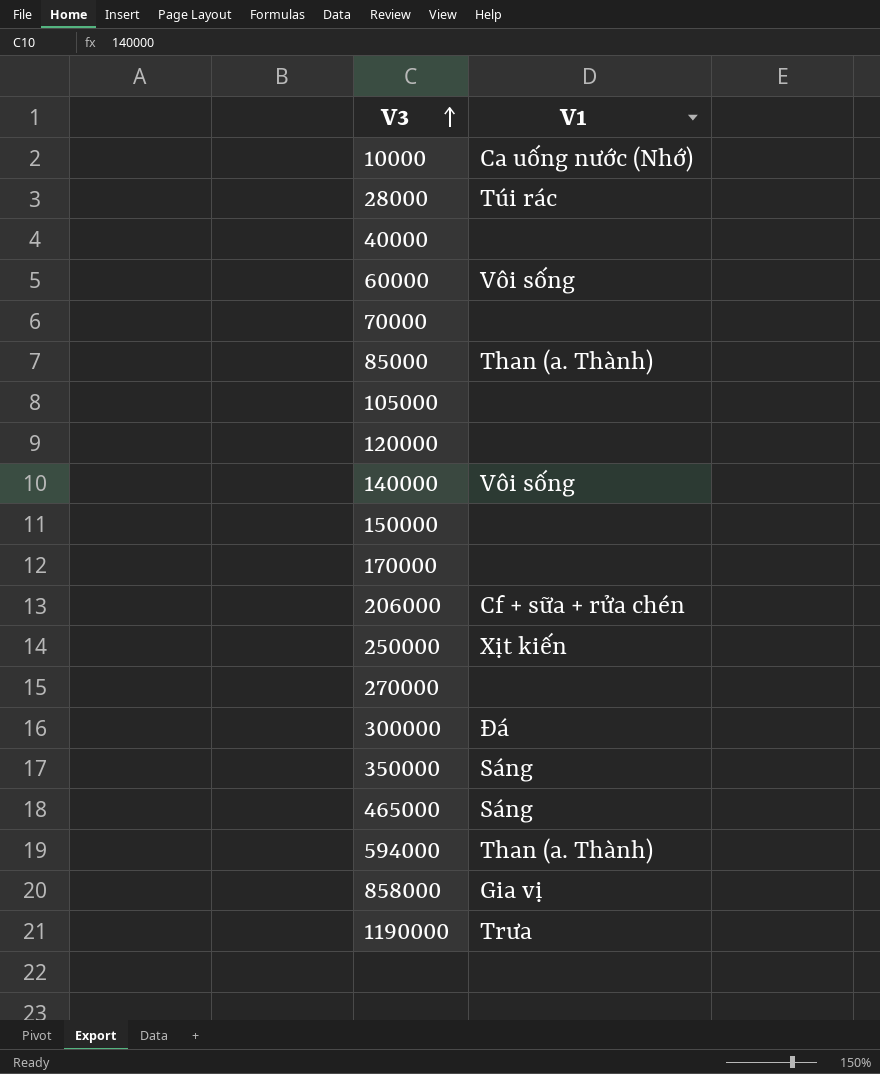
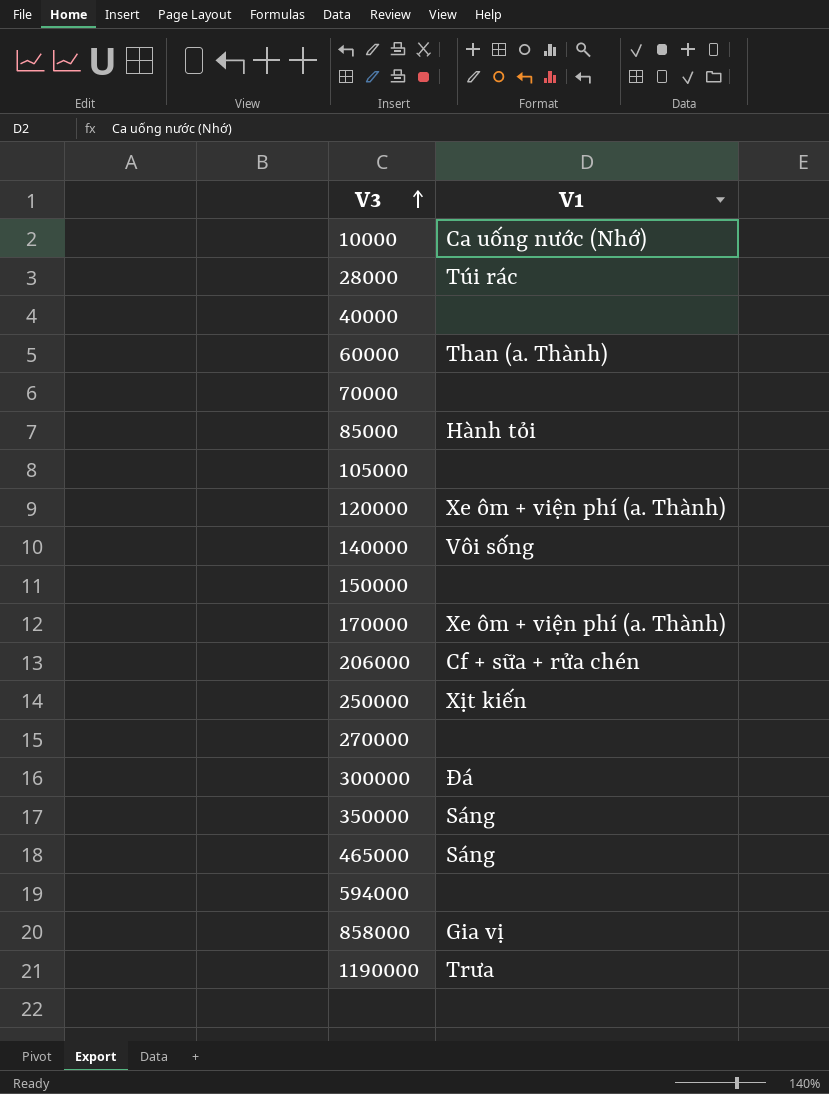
60000 | V1: Vôi sống -> Than (a. Thành)
85000 | V1: Than (a. Thành) -> Hành tỏi
120000 | V1: none -> Xe ôm + viện phí (a. Thành)
170000 | V1: none -> Xe ôm + viện phí (a. Thành)
594000 | V1: Than (a. Thành) -> none

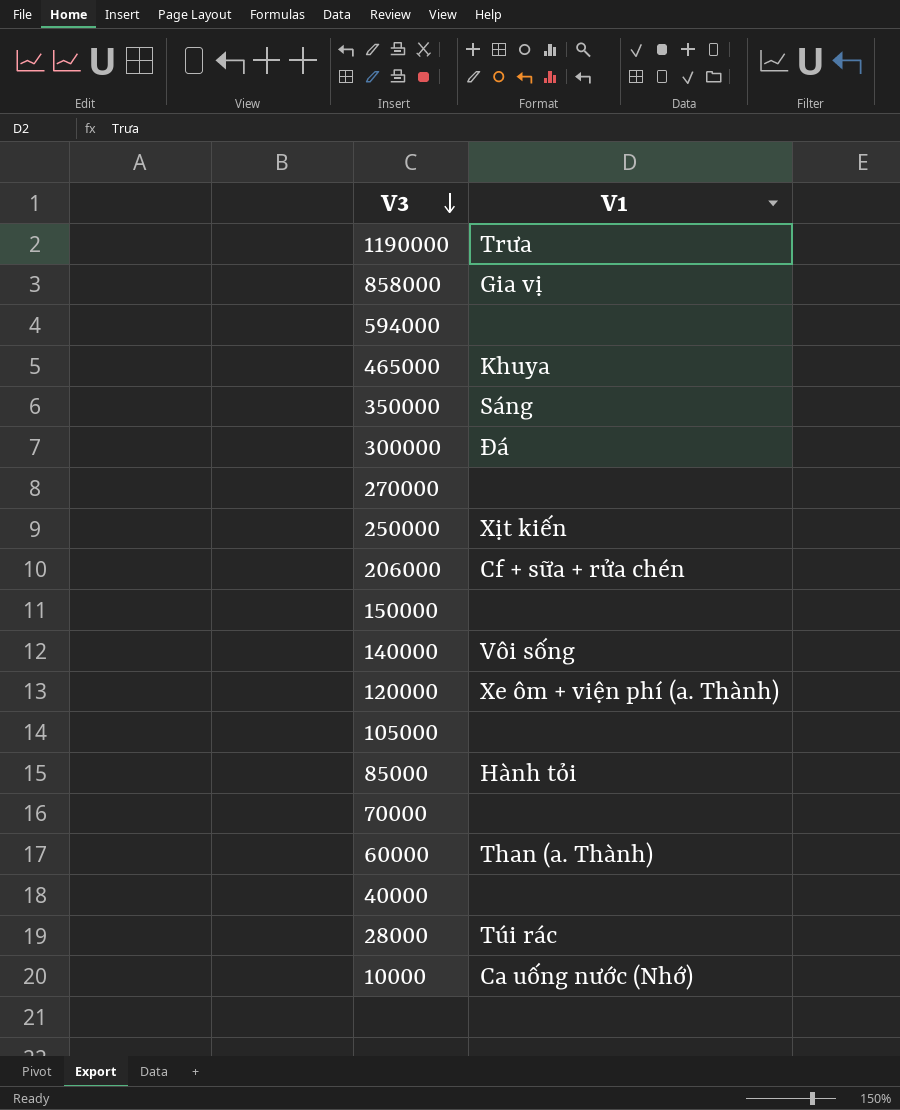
row order: V3 ascending -> V3 descending
row 170000: Xe ôm + viện phí (a. Thành) -> none
465000 | V1: Sáng -> Khuya

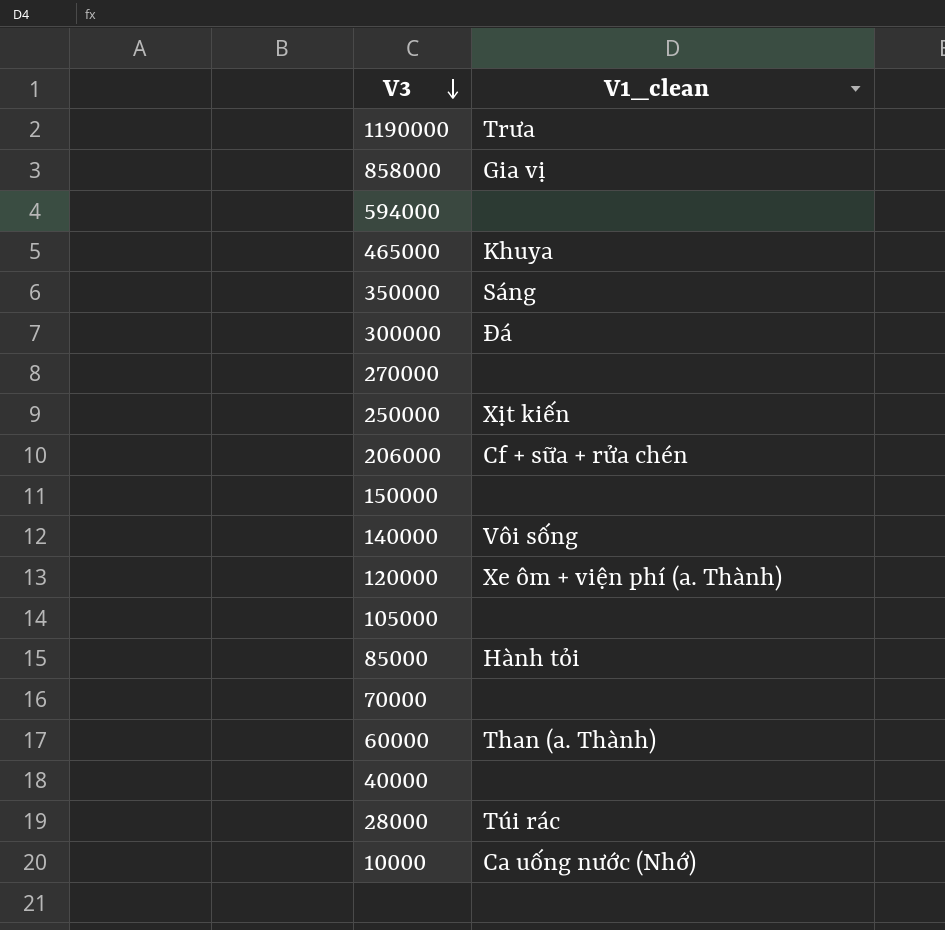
column name: V1 -> V1_clean

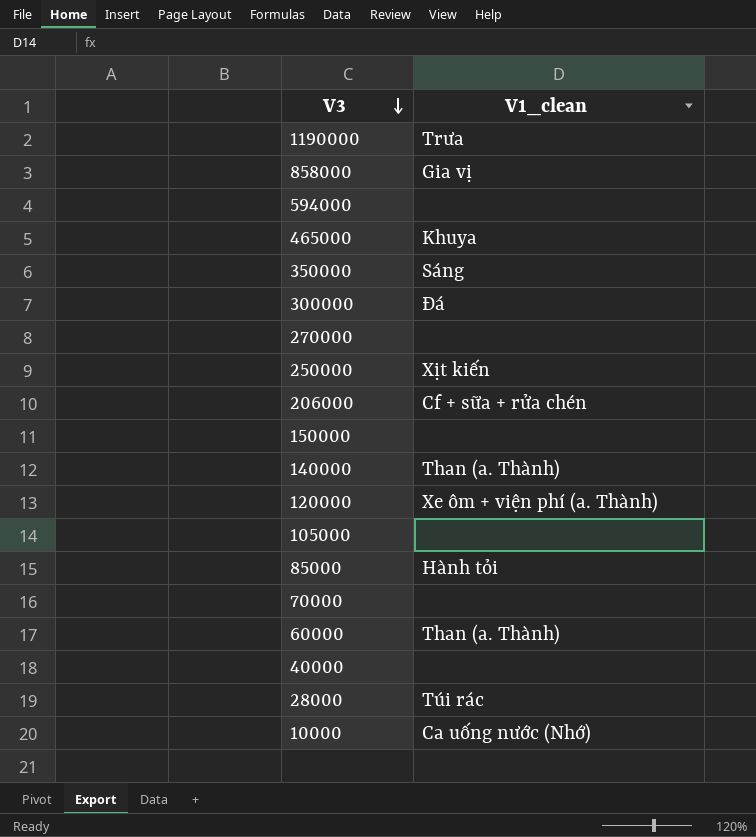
140000 | V1_clean: Vôi sống -> Than (a. Thành)

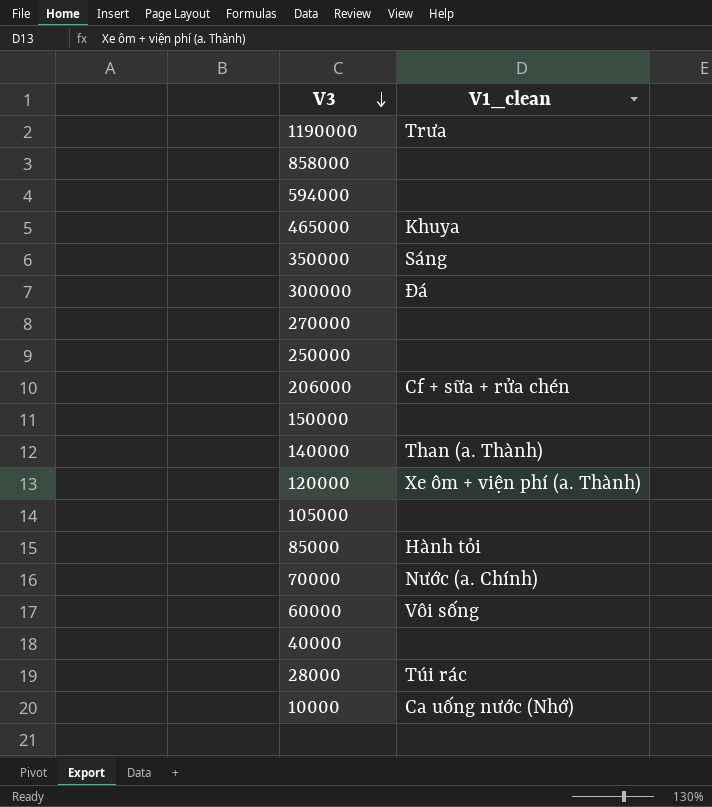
858000 | V1_clean: Gia vị -> none
250000 | V1_clean: Xịt kiến -> none
70000 | V1_clean: none -> Nước (a. Chính)
60000 | V1_clean: Than (a. Thành) -> Vôi sống

